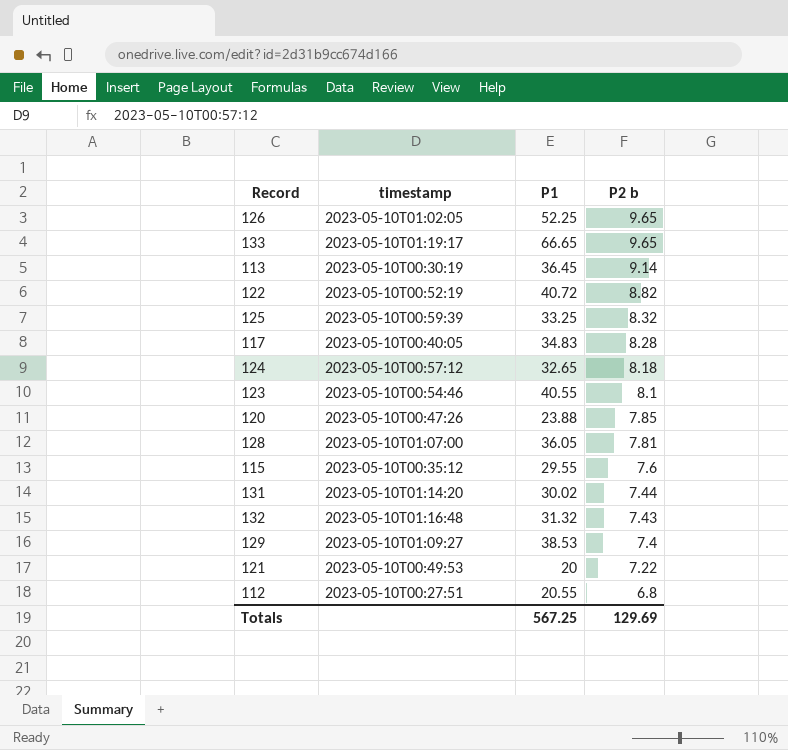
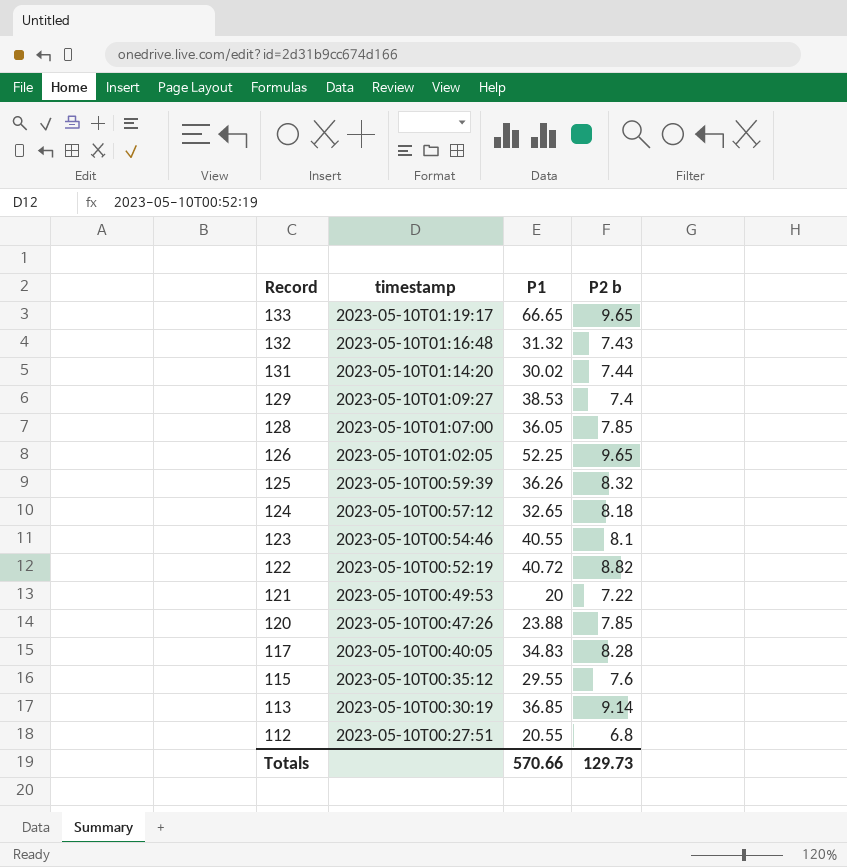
row order: P2 b descending -> Record descending
128 | P2 b: 7.81 -> 7.85
125 | P1: 33.25 -> 36.26
113 | P1: 36.45 -> 36.85
Totals | P1: 567.25 -> 570.66
Totals | P2 b: 129.69 -> 129.73

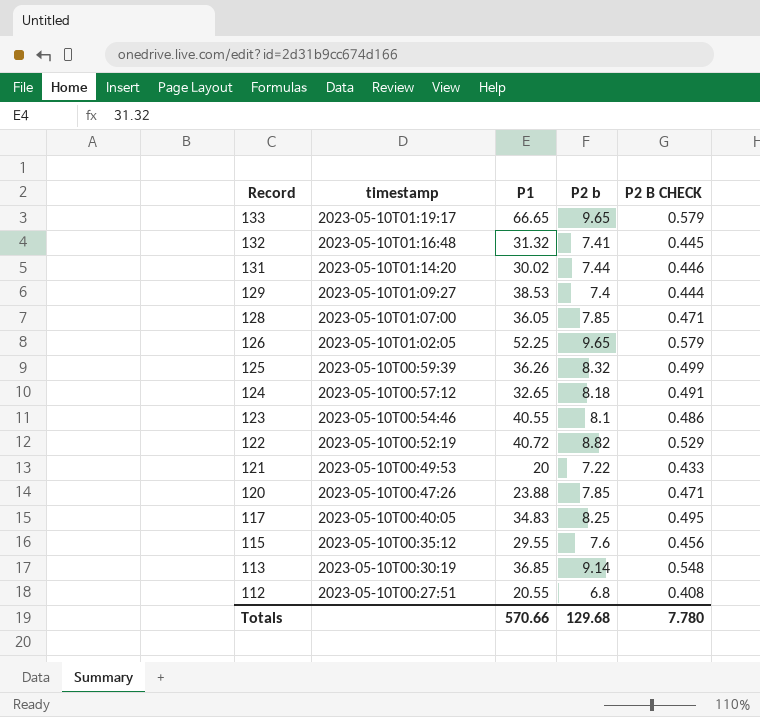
column P2 B CHECK | formula: none -> [P2 b] * 0.06
132 | P2 b: 7.43 -> 7.41
117 | P2 b: 8.28 -> 8.25
Totals | P2 b: 129.73 -> 129.68

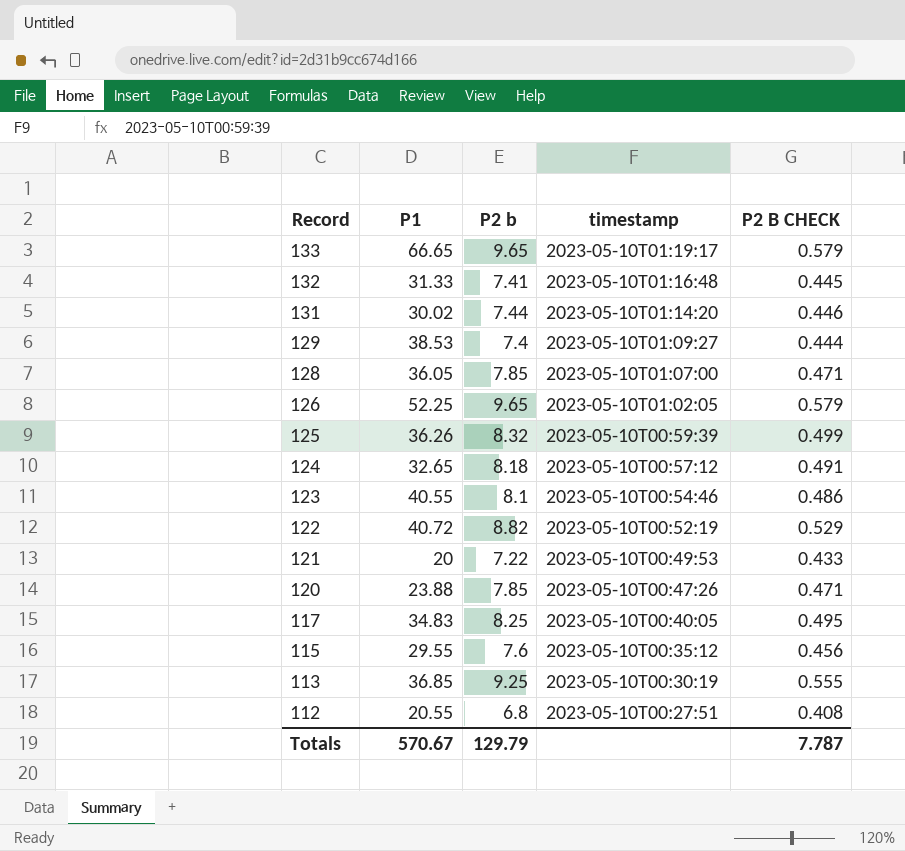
column timestamp | position: 2 -> 4
132 | P1: 31.32 -> 31.33
113 | P2 b: 9.14 -> 9.25
113 | P2 B CHECK: 0.548 -> 0.555
Totals | P1: 570.66 -> 570.67
Totals | P2 b: 129.68 -> 129.79
Totals | P2 B CHECK: 7.780 -> 7.787

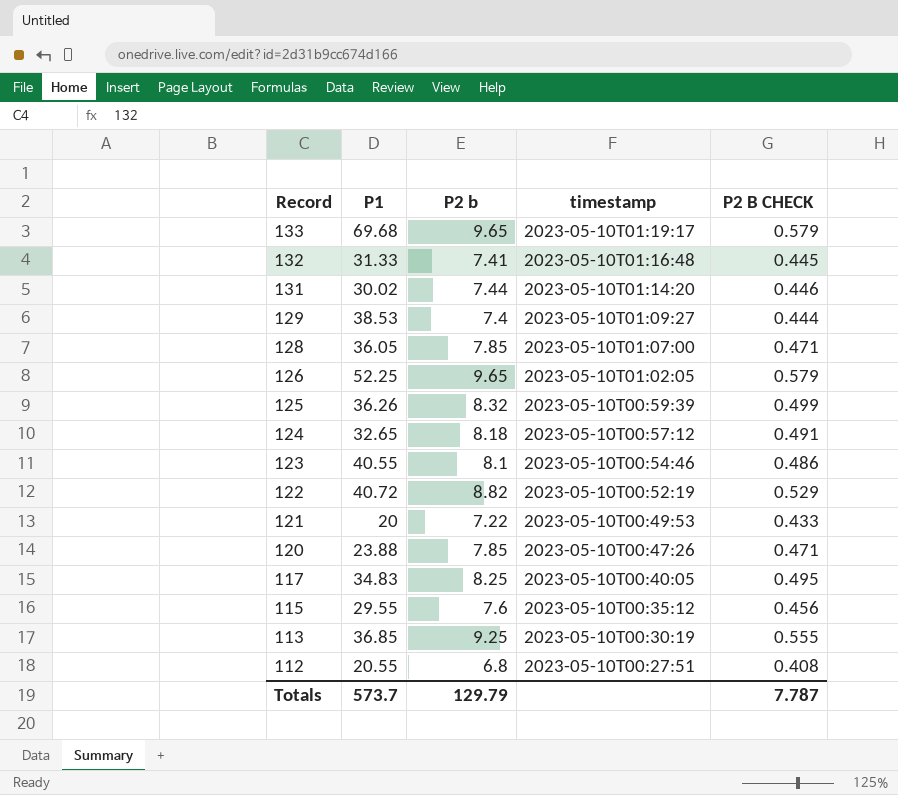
133 | P1: 66.65 -> 69.68
Totals | P1: 570.67 -> 573.7

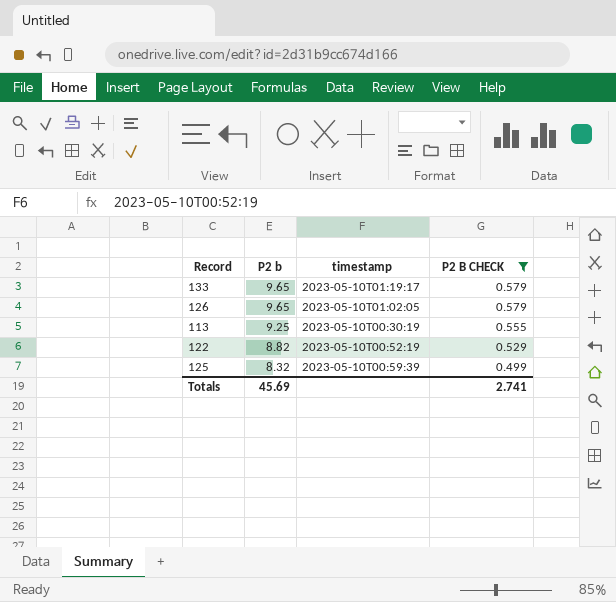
filter: none -> P2 B CHECK >= 0.499
row order: Record descending -> P2 b descending
column P1 | position: 2 -> none
Totals | P2 b: 129.79 -> 45.69
Totals | P2 B CHECK: 7.787 -> 2.741

